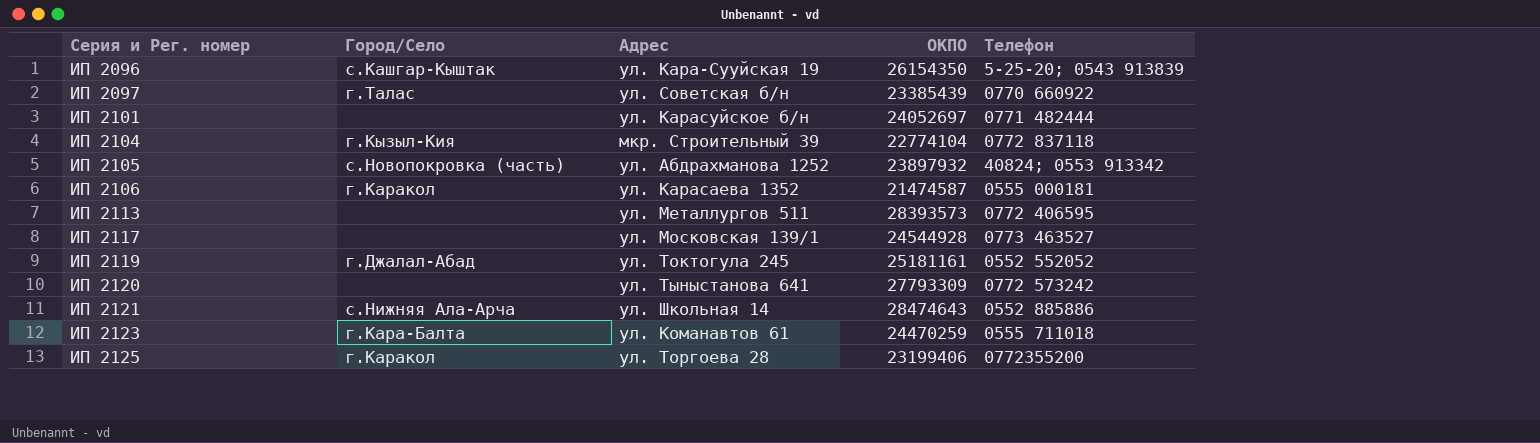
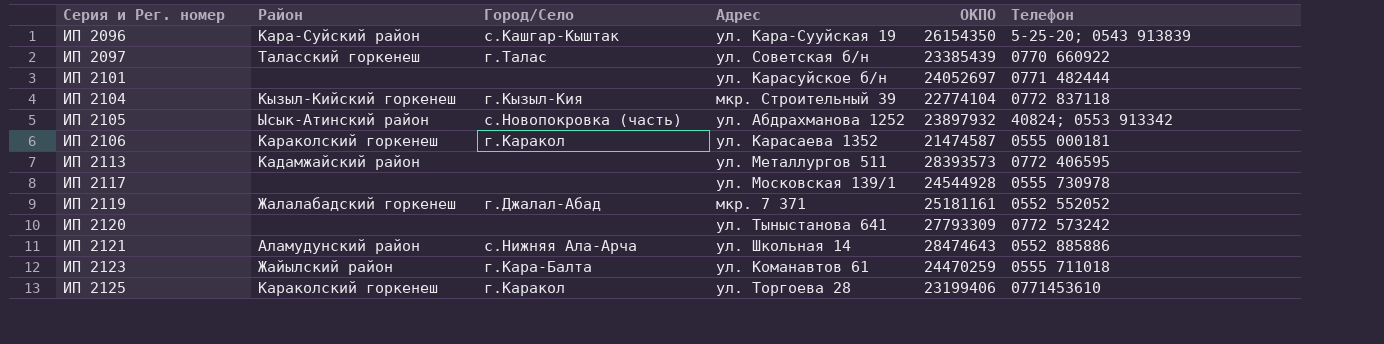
column Район | position: none -> 2
ИП 2117 | Телефон: 0773 463527 -> 0555 730978
ИП 2119 | Адрес: ул. Токтогула 245 -> мкр. 7 371
ИП 2125 | Телефон: 0772355200 -> 0771453610

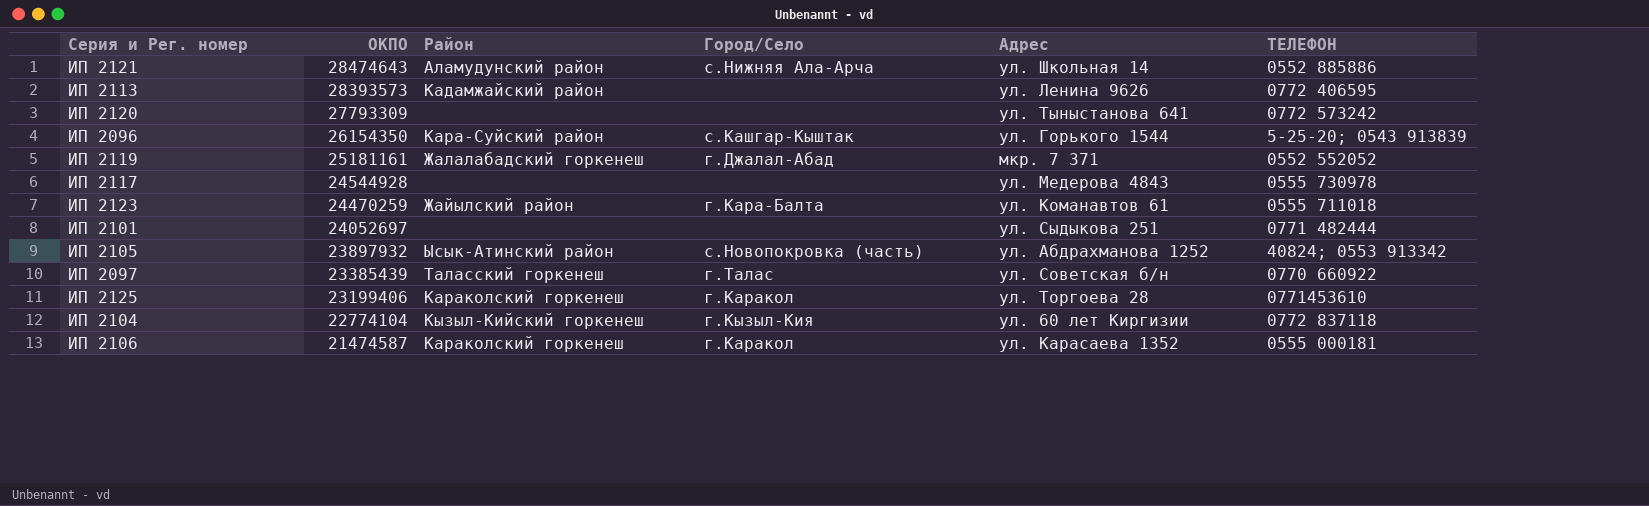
row order: Серия и Рег. номер ascending -> ОКПО descending
column ОКПО | position: 5 -> 2
column name: Телефон -> ТЕЛЕФОН
ИП 2113 | Адрес: ул. Металлургов 511 -> ул. Ленина 9626
ИП 2096 | Адрес: ул. Кара-Сууйская 19 -> ул. Горького 1544
ИП 2117 | Адрес: ул. Московская 139/1 -> ул. Медерова 4843
ИП 2101 | Адрес: ул. Карасуйское б/н -> ул. Сыдыкова 251
ИП 2104 | Адрес: мкр. Строительный 39 -> ул. 60 лет Киргизии

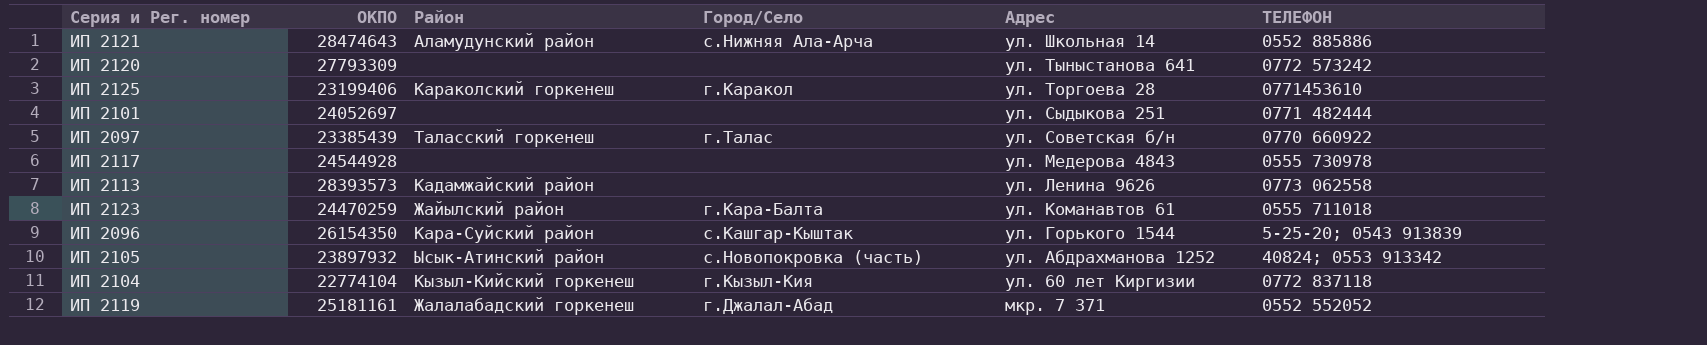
row order: ОКПО descending -> Адрес descending
row ИП 2106: 21474587 | Караколский горкенеш | г.Каракол | ул. Карасаева 1352 | 0555 000181 -> none
ИП 2113 | ТЕЛЕФОН: 0772 406595 -> 0773 062558

